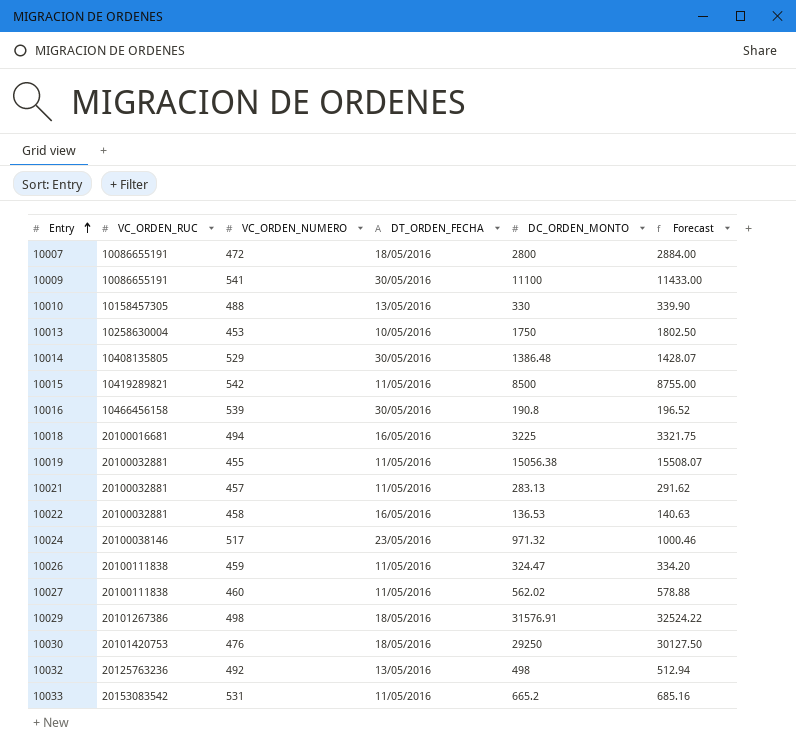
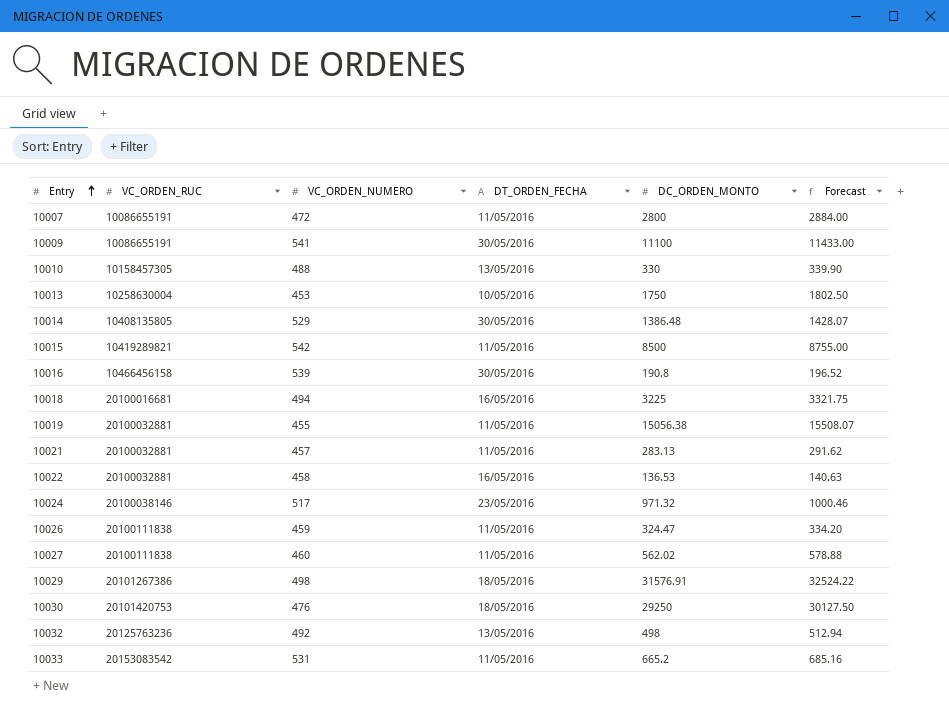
10007 | DT_ORDEN_FECHA: 18/05/2016 -> 11/05/2016

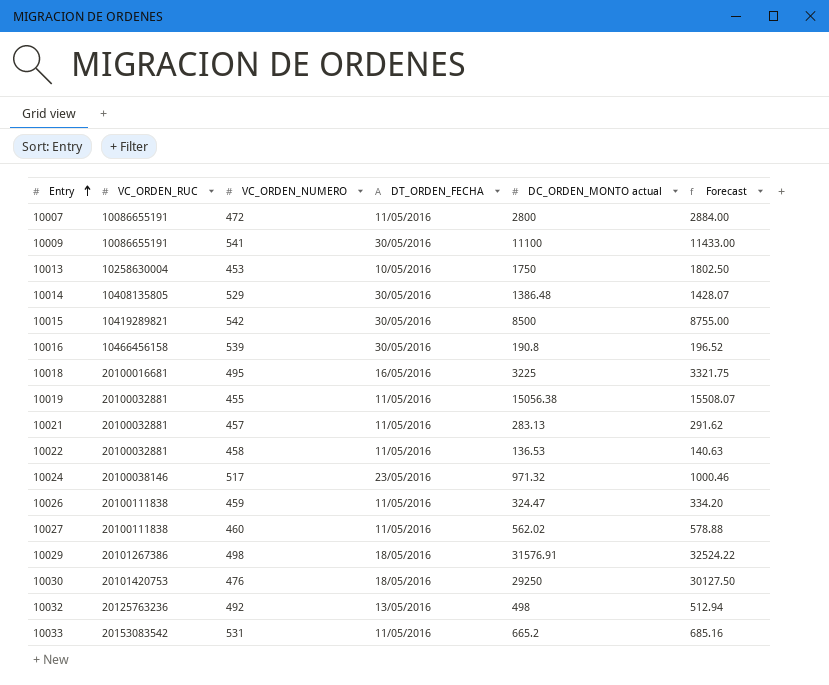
column name: DC_ORDEN_MONTO -> DC_ORDEN_MONTO actual
row 10010: 10158457305 | 488 | 13/05/2016 | 330 | 339.90 -> none
10015 | DT_ORDEN_FECHA: 11/05/2016 -> 30/05/2016
10018 | VC_ORDEN_NUMERO: 494 -> 495
10022 | DT_ORDEN_FECHA: 16/05/2016 -> 11/05/2016

